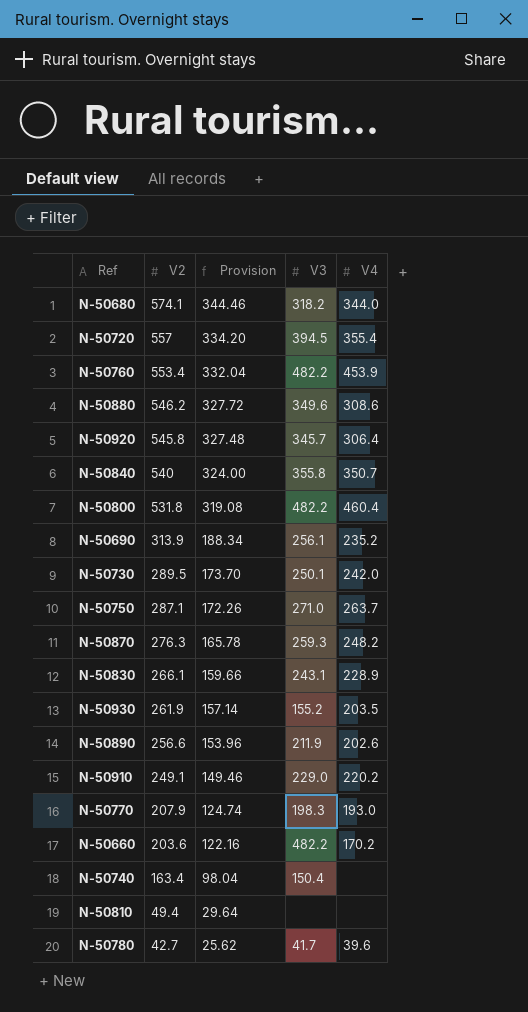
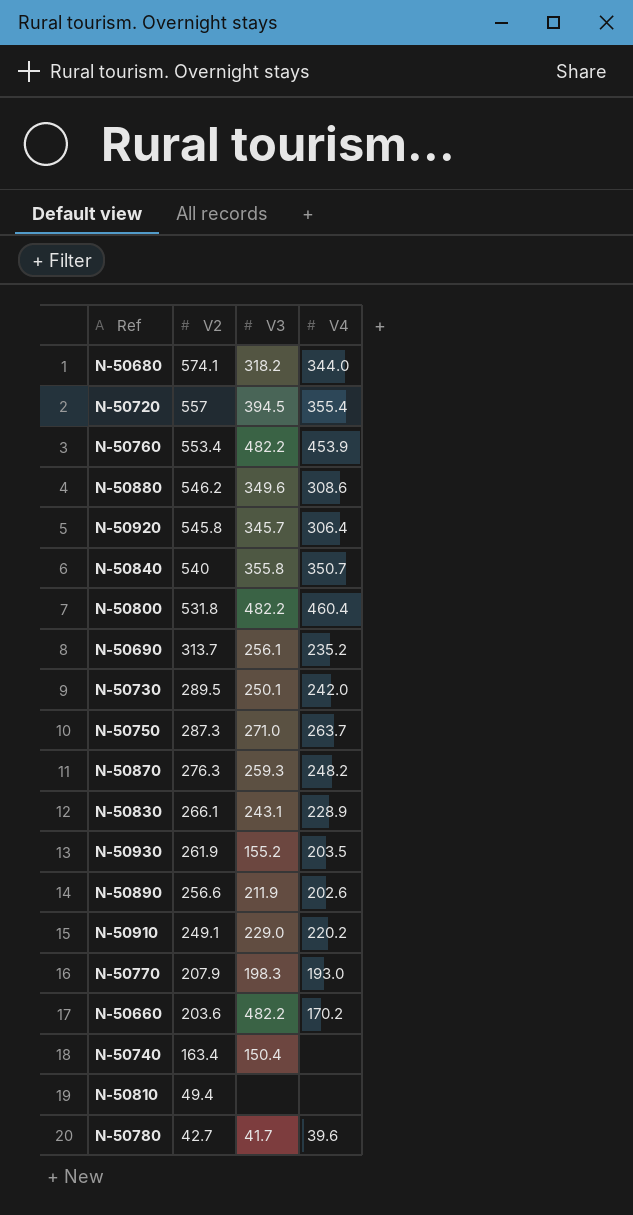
column Provision | formula: [V2] * 0.6 -> none
N-50690 | V2: 313.9 -> 313.7
N-50750 | V2: 287.1 -> 287.3

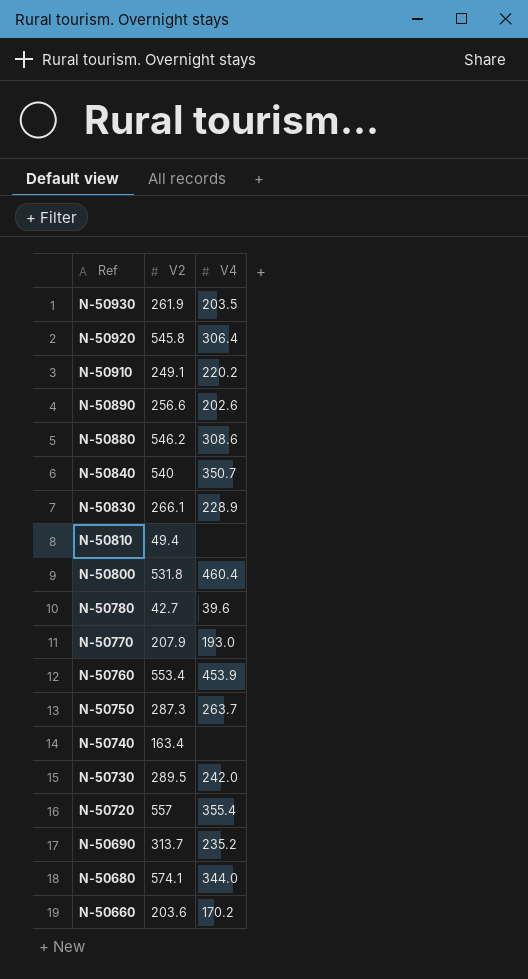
row order: V2 descending -> Ref descending
column V3 | position: 3 -> none
row N-50870: 276.3 | 259.3 | 248.2 -> none

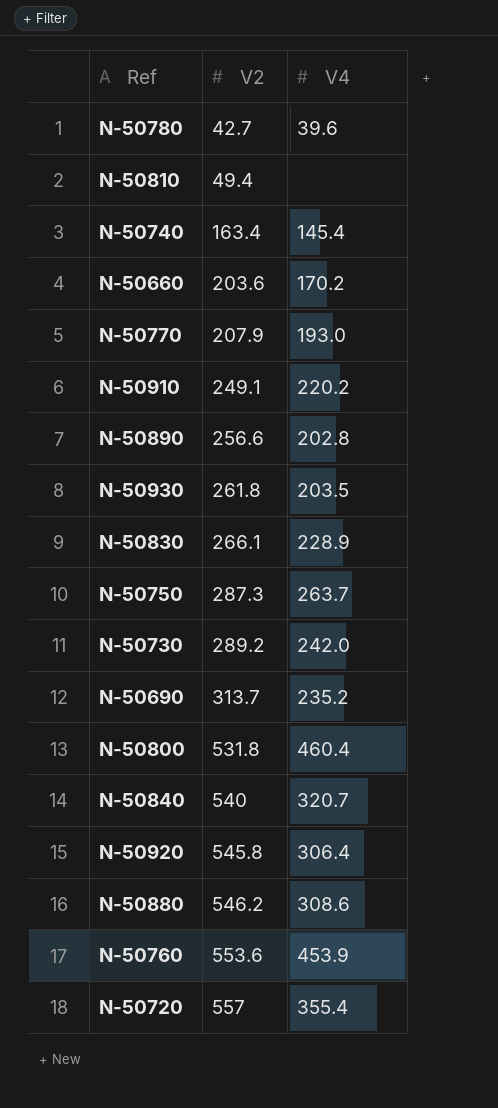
row order: Ref descending -> V2 ascending
row N-50680: 574.1 | 344.0 -> none
N-50740 | V4: none -> 145.4
N-50890 | V4: 202.6 -> 202.8
N-50930 | V2: 261.9 -> 261.8
N-50730 | V2: 289.5 -> 289.2
N-50840 | V4: 350.7 -> 320.7
N-50760 | V2: 553.4 -> 553.6

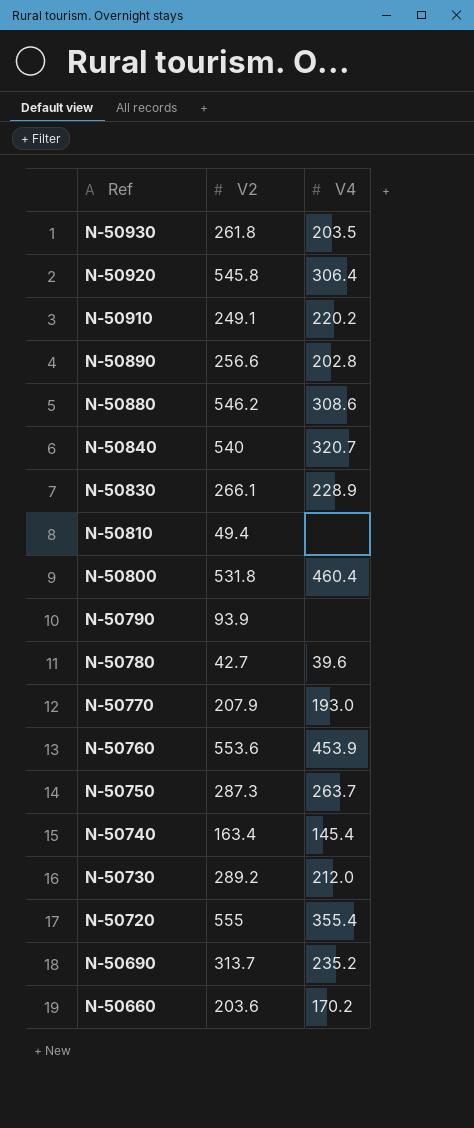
row order: V2 ascending -> Ref descending
row N-50790: none -> 93.9 | none
N-50730 | V4: 242.0 -> 212.0
N-50720 | V2: 557 -> 555

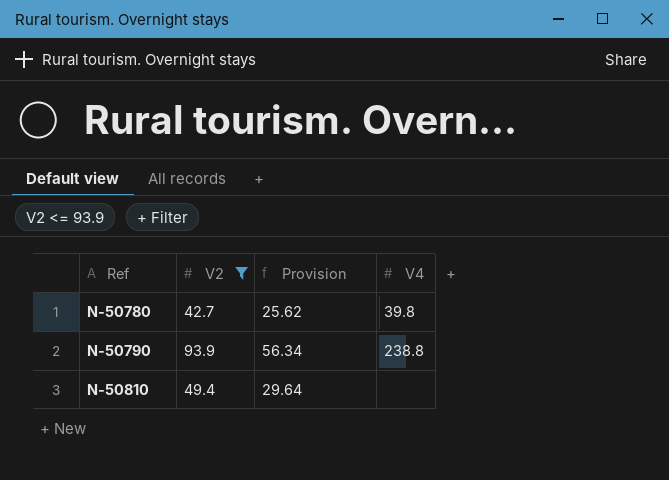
filter: none -> V2 <= 93.9
row order: Ref descending -> Ref ascending
column Provision | formula: none -> [V2] * 0.6
N-50780 | V4: 39.6 -> 39.8
N-50790 | V4: none -> 238.8

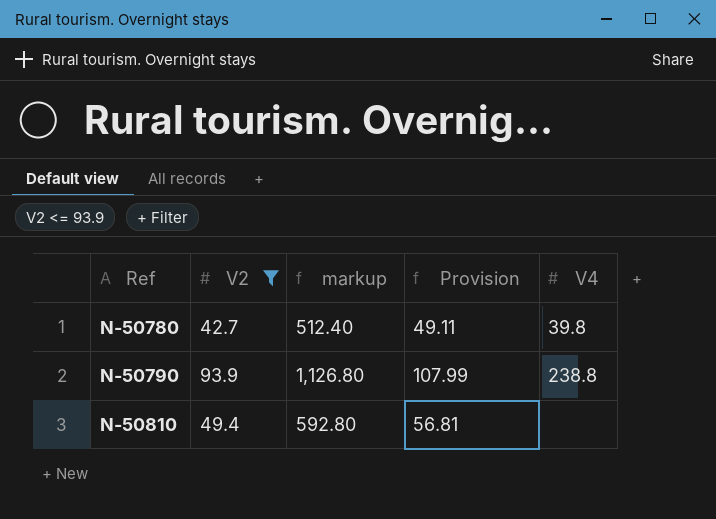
column markup | formula: none -> [V2] * 12
column Provision | formula: [V2] * 0.6 -> [V2] * 1.15

